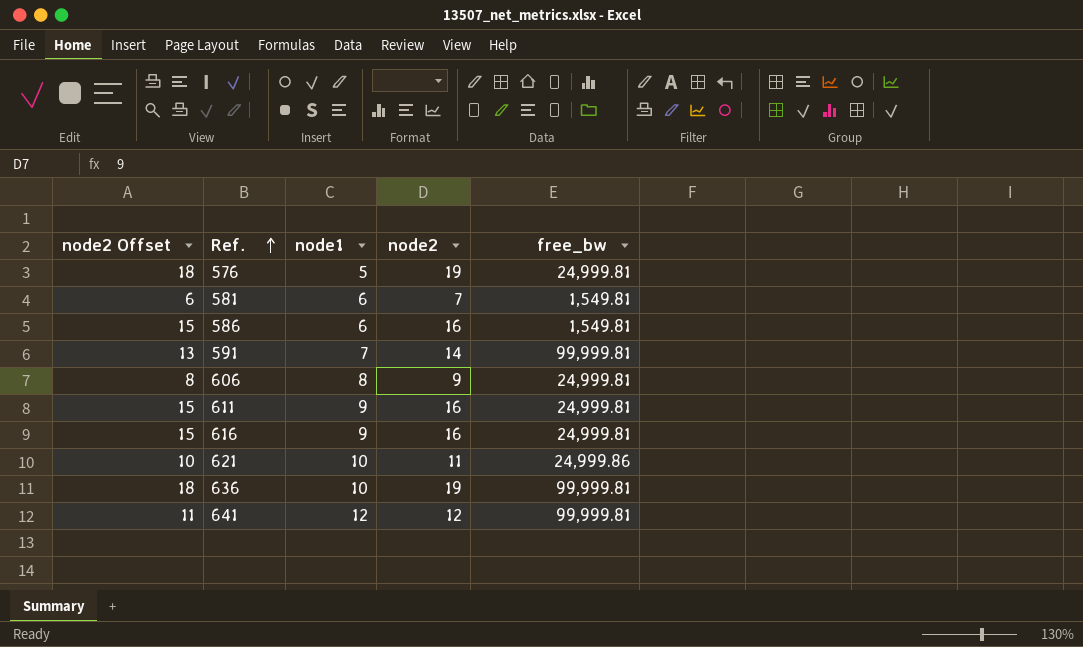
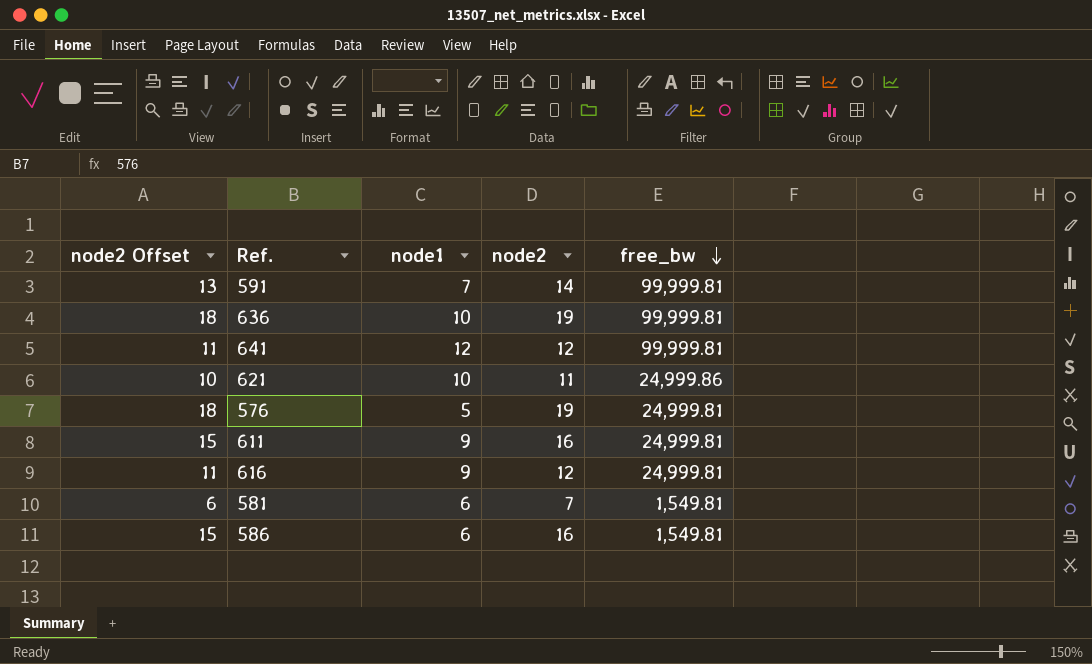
row order: Ref. ascending -> free_bw descending
row 606: 8 | 8 | 9 | 24,999.81 -> none
616 | node2 Offset: 15 -> 11
616 | node2: 16 -> 12

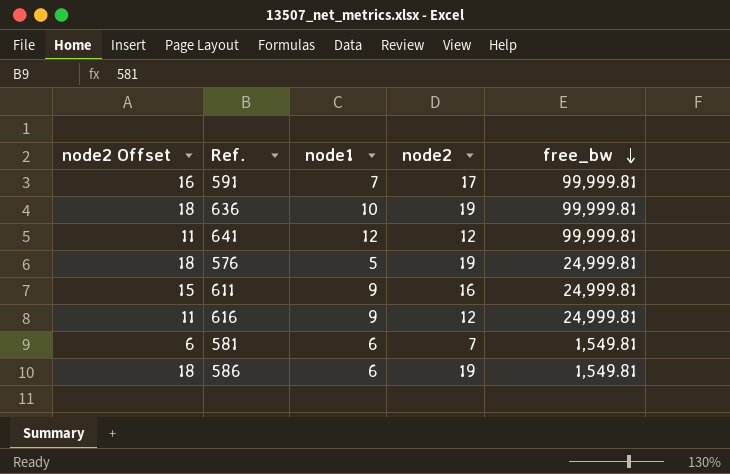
row 621: 10 | 10 | 11 | 24,999.86 -> none
591 | node2 Offset: 13 -> 16
591 | node2: 14 -> 17
586 | node2 Offset: 15 -> 18
586 | node2: 16 -> 19

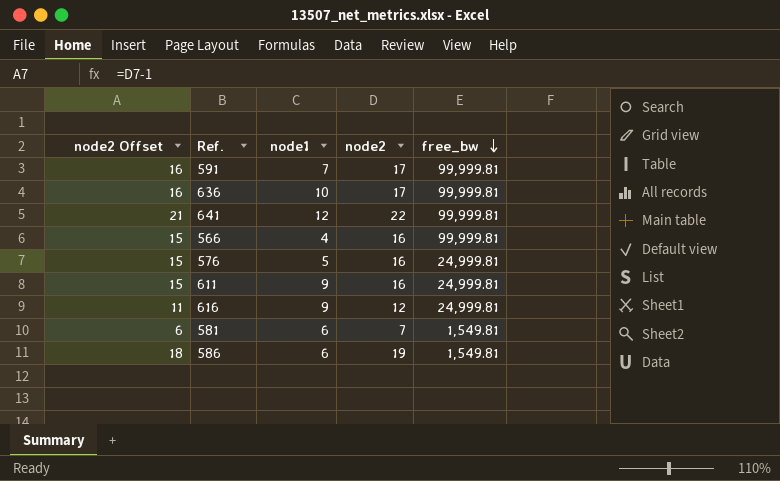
636 | node2 Offset: 18 -> 16
636 | node2: 19 -> 17
641 | node2 Offset: 11 -> 21
641 | node2: 12 -> 22
row 566: none -> 15 | 4 | 16 | 99,999.81
576 | node2 Offset: 18 -> 15
576 | node2: 19 -> 16

